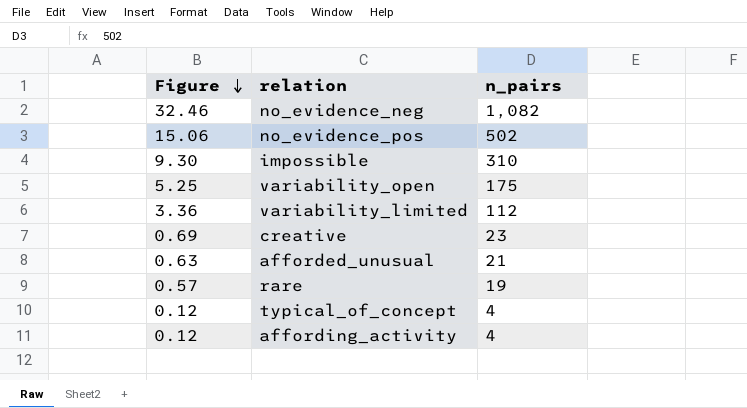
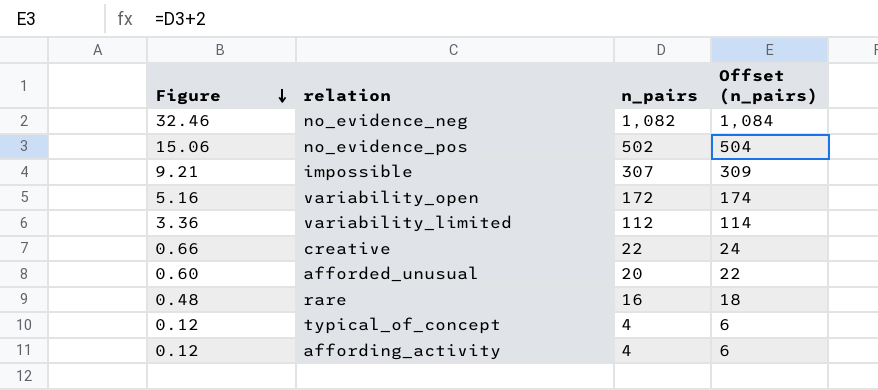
column Offset (n_pairs) | formula: none -> [n_pairs] + 2
impossible | Figure: 9.30 -> 9.21
impossible | n_pairs: 310 -> 307
variability_open | Figure: 5.25 -> 5.16
variability_open | n_pairs: 175 -> 172
creative | Figure: 0.69 -> 0.66
creative | n_pairs: 23 -> 22
afforded_unusual | Figure: 0.63 -> 0.60
afforded_unusual | n_pairs: 21 -> 20
rare | Figure: 0.57 -> 0.48
rare | n_pairs: 19 -> 16

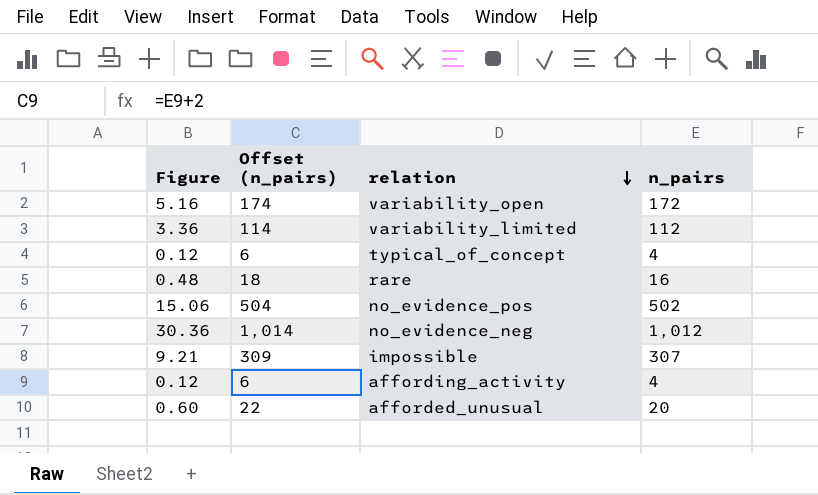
row order: Figure descending -> relation descending
column Offset (n_pairs) | position: 4 -> 2
row creative: 0.66 | 22 | 24 -> none
no_evidence_neg | Figure: 32.46 -> 30.36
no_evidence_neg | Offset (n_pairs): 1,084 -> 1,014
no_evidence_neg | n_pairs: 1,082 -> 1,012

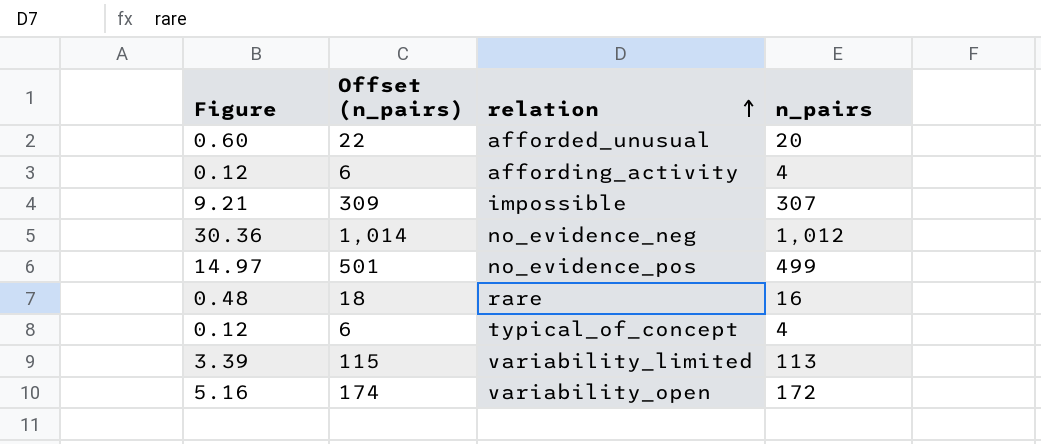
row order: relation descending -> relation ascending
no_evidence_pos | Figure: 15.06 -> 14.97
no_evidence_pos | Offset (n_pairs): 504 -> 501
no_evidence_pos | n_pairs: 502 -> 499
variability_limited | Figure: 3.36 -> 3.39
variability_limited | Offset (n_pairs): 114 -> 115
variability_limited | n_pairs: 112 -> 113

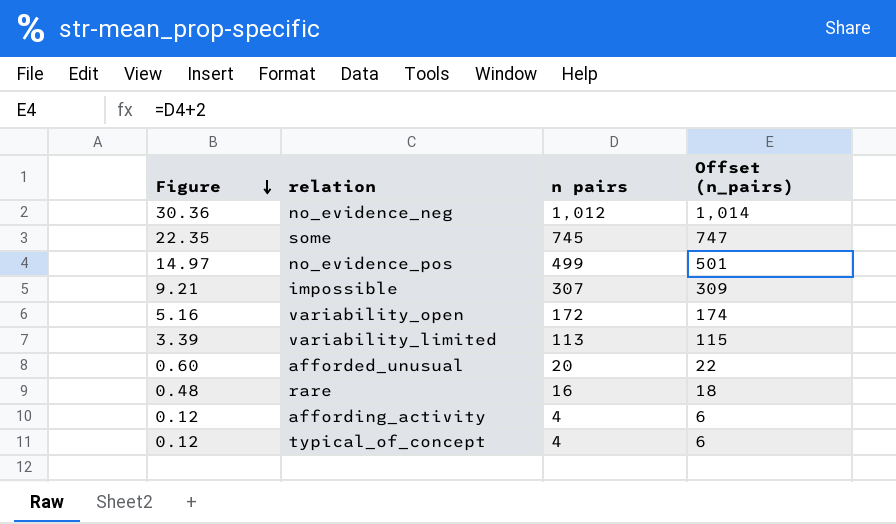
row order: relation ascending -> Figure descending
column name: n_pairs -> n pairs
column Offset (n_pairs) | position: 2 -> 4
row some: none -> 22.35 | 745 | 747

